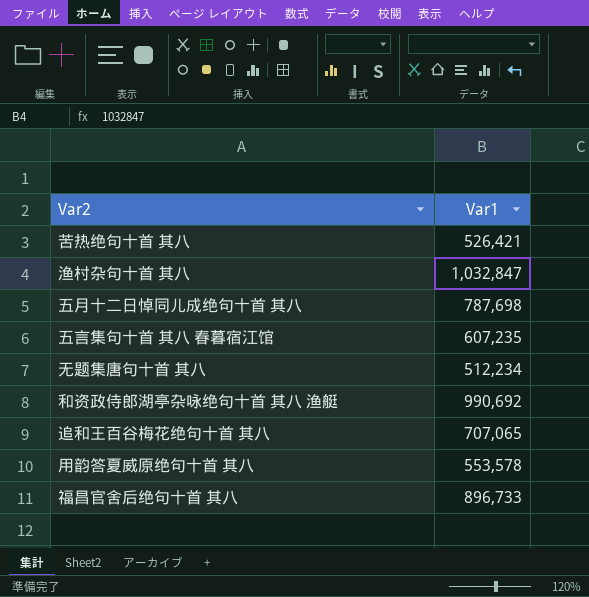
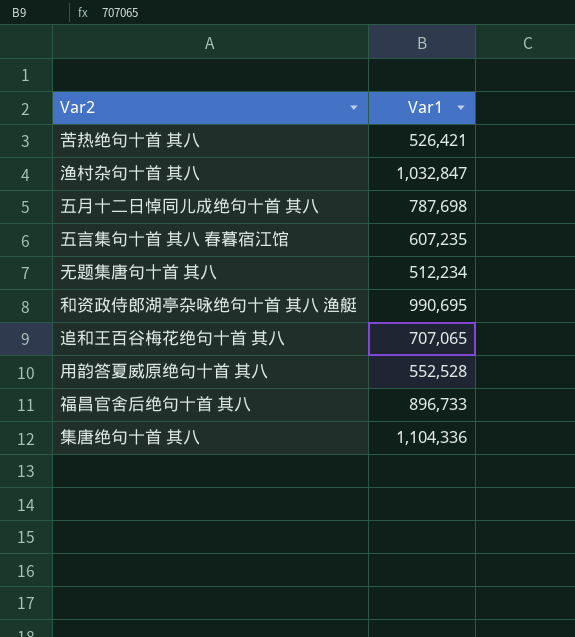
和资政侍郎湖亭杂咏绝句十首 其八 渔艇 | Var1: 990,692 -> 990,695
用韵答夏威原绝句十首 其八 | Var1: 553,578 -> 552,528
row 集唐绝句十首 其八: none -> 1,104,336

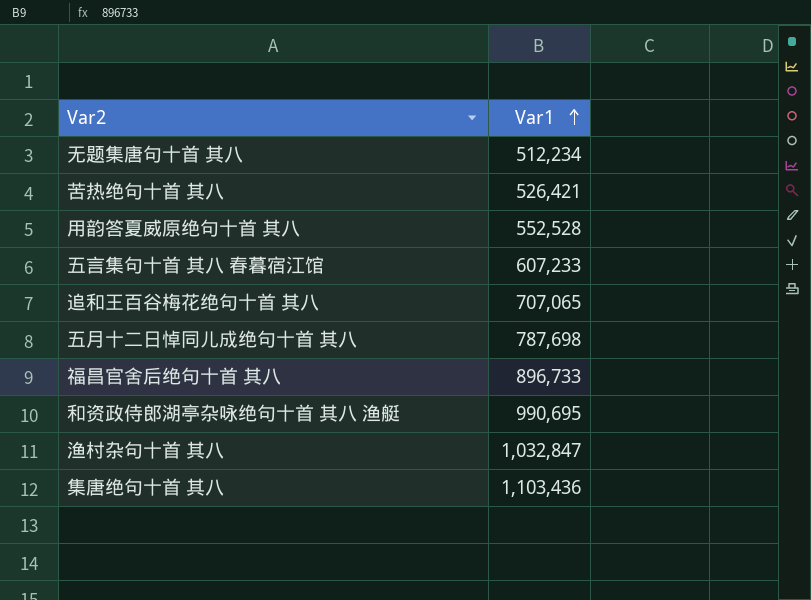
row order: none -> Var1 ascending
五言集句十首 其八 春暮宿江馆 | Var1: 607,235 -> 607,233
集唐绝句十首 其八 | Var1: 1,104,336 -> 1,103,436

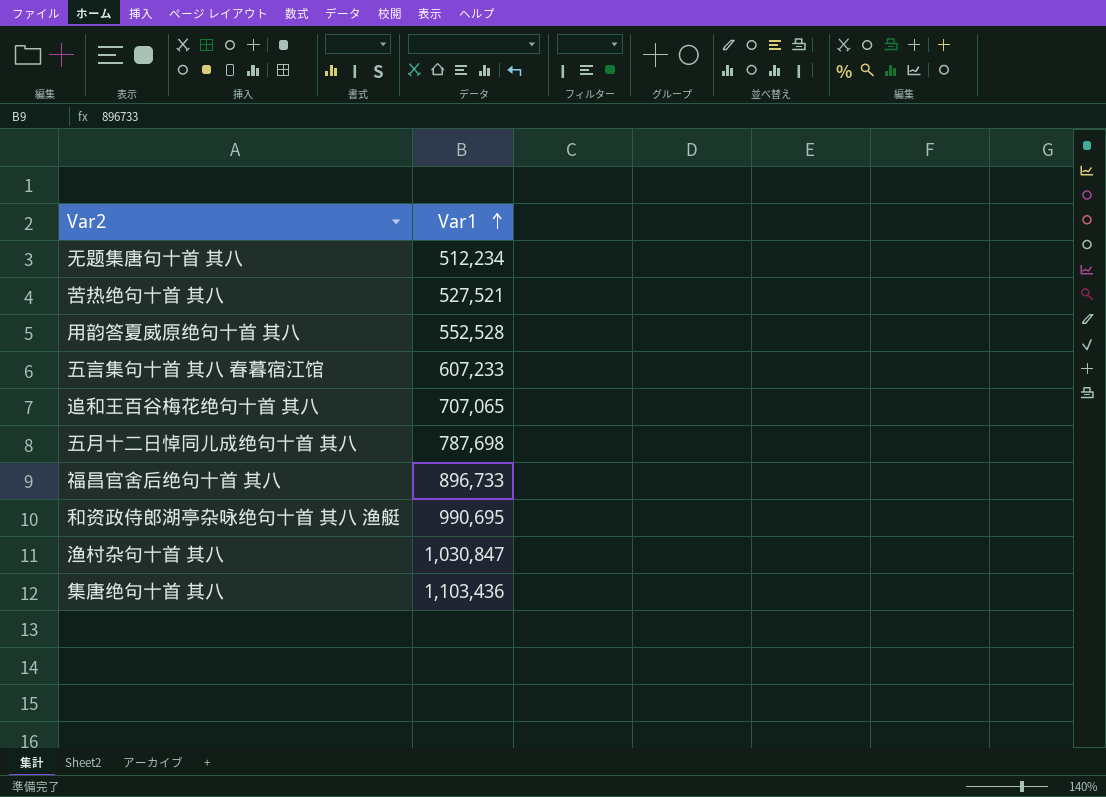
苦热绝句十首 其八 | Var1: 526,421 -> 527,521
渔村杂句十首 其八 | Var1: 1,032,847 -> 1,030,847

